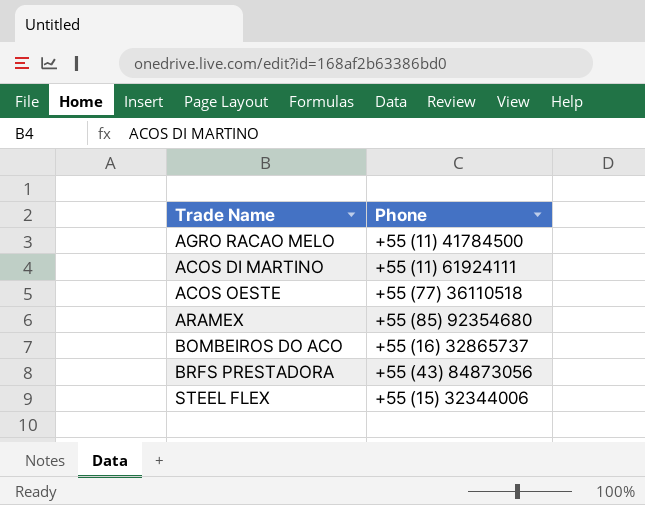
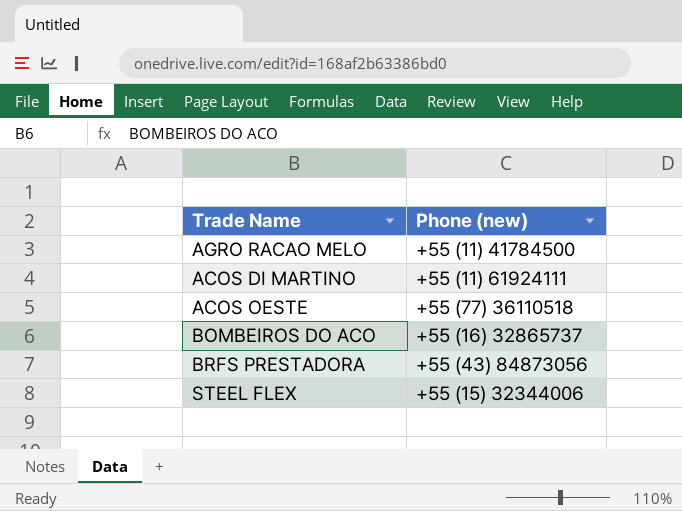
column name: Phone -> Phone (new)
row ARAMEX: +55 (85) 92354680 -> none

